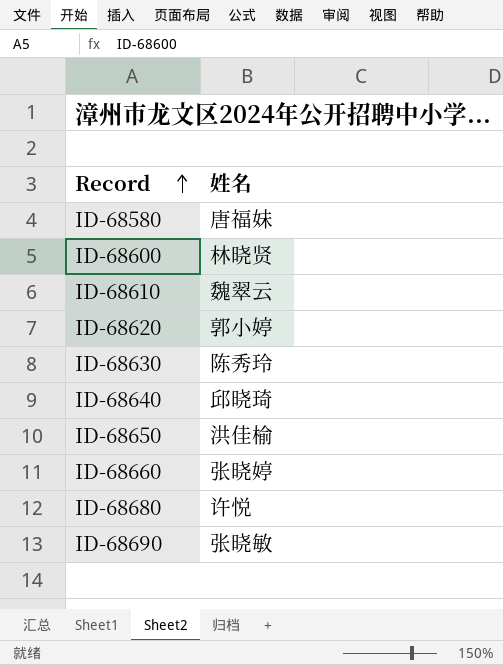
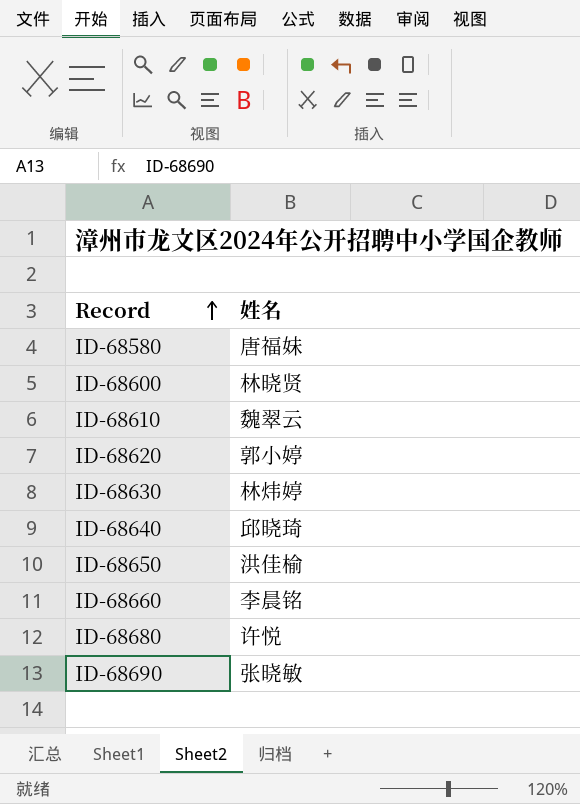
ID-68630 | 姓名: 陈秀玲 -> 林炜婷
ID-68660 | 姓名: 张晓婷 -> 李晨铭

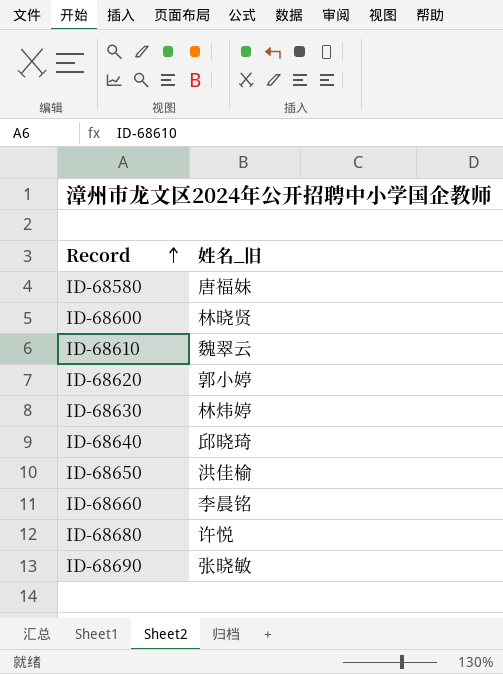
column name: 姓名 -> 姓名_旧

